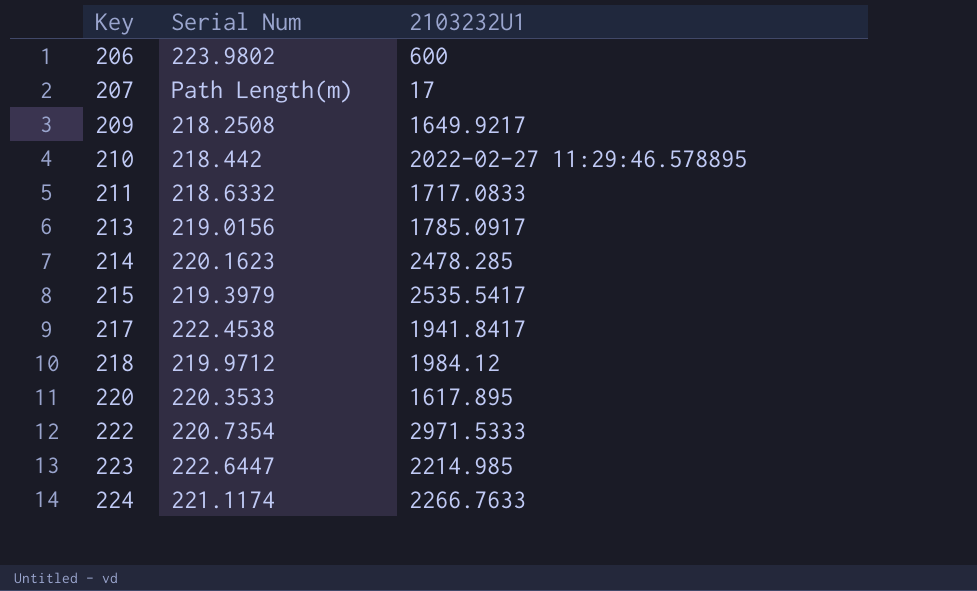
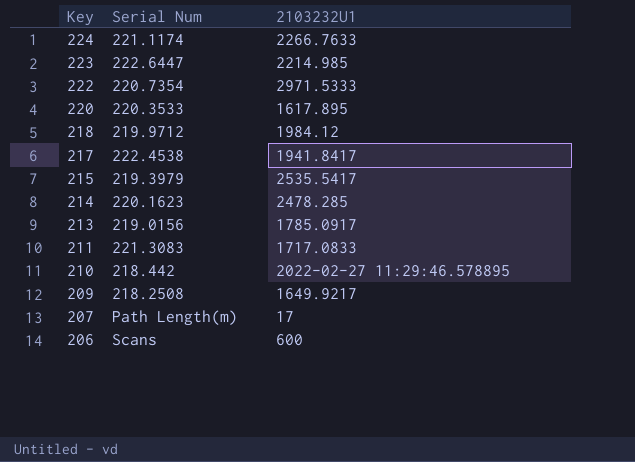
row order: Key ascending -> Key descending
211 | Serial Num: 218.6332 -> 221.3083
206 | Serial Num: 223.9802 -> Scans

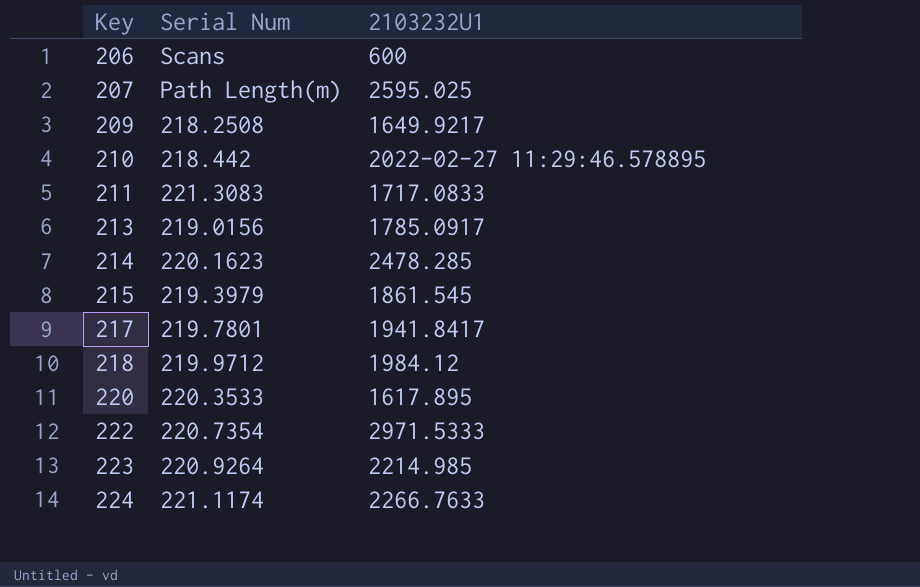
row order: Key descending -> Key ascending
207 | 2103232U1: 17 -> 2595.025
215 | 2103232U1: 2535.5417 -> 1861.545
217 | Serial Num: 222.4538 -> 219.7801
223 | Serial Num: 222.6447 -> 220.9264

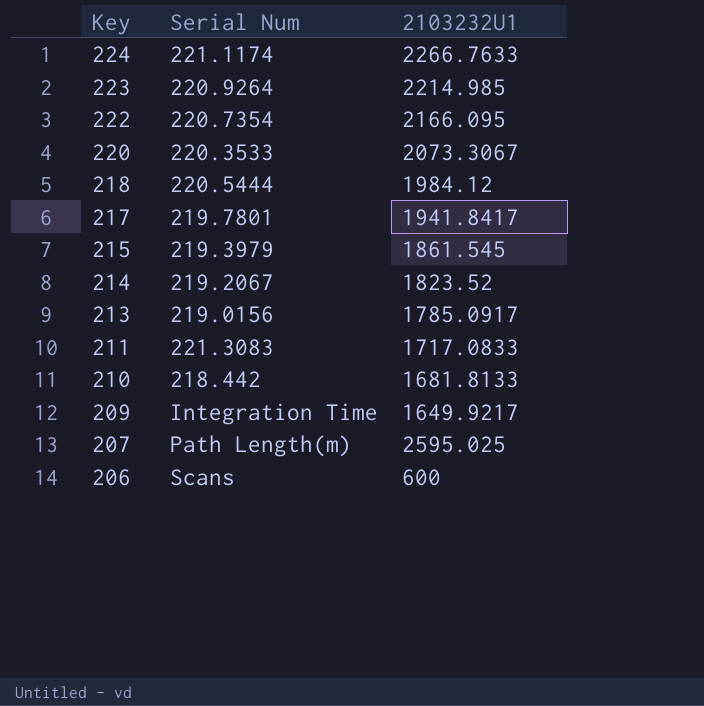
row order: Key ascending -> Key descending
222 | 2103232U1: 2971.5333 -> 2166.095
220 | 2103232U1: 1617.895 -> 2073.3067
218 | Serial Num: 219.9712 -> 220.5444
214 | Serial Num: 220.1623 -> 219.2067
214 | 2103232U1: 2478.285 -> 1823.52
210 | 2103232U1: 2022-02-27 11:29:46.578895 -> 1681.8133
209 | Serial Num: 218.2508 -> Integration Time

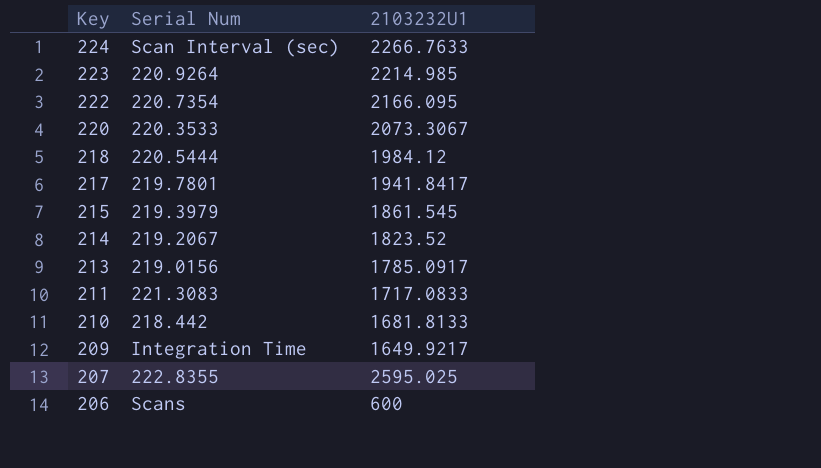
224 | Serial Num: 221.1174 -> Scan Interval (sec)
207 | Serial Num: Path Length(m) -> 222.8355

